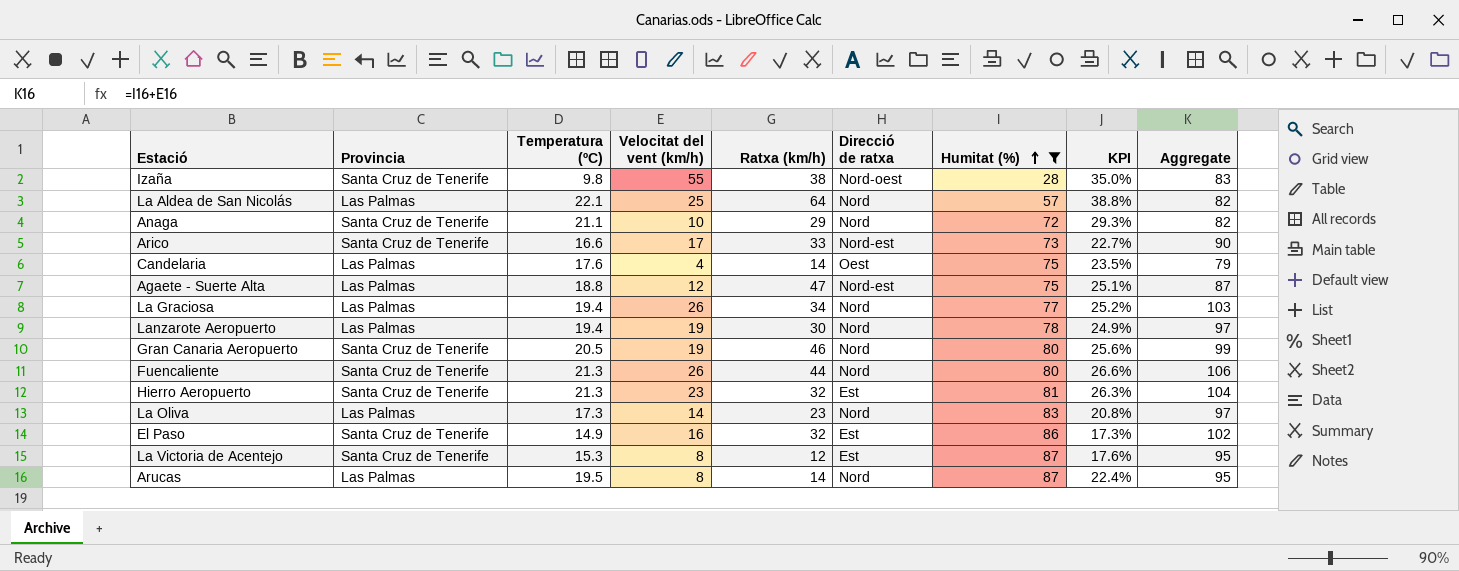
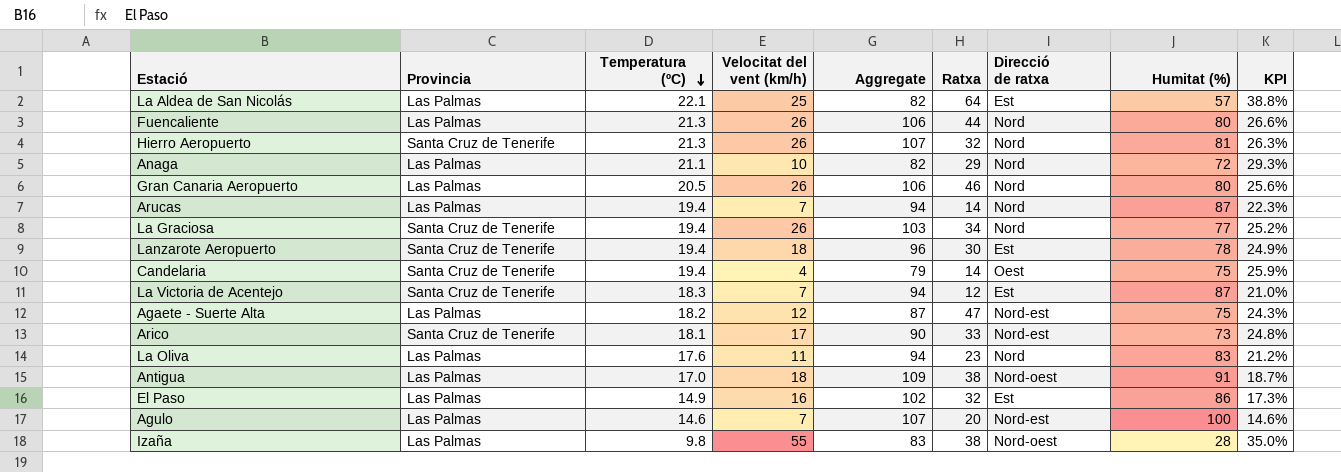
filter: Humitat (%) <= 87 -> none
row order: Humitat (%) ascending -> Temperatura (ºC) descending
column Aggregate | position: 9 -> 5
column name: Ratxa (km/h) -> Ratxa
La Aldea de San Nicolás | Direcció de ratxa: Nord -> Est
Fuencaliente | Provincia: Santa Cruz de Tenerife -> Las Palmas
Hierro Aeropuerto | Velocitat del vent (km/h): 23 -> 26
Hierro Aeropuerto | Aggregate: 104 -> 107
Hierro Aeropuerto | Direcció de ratxa: Est -> Nord
Anaga | Provincia: Santa Cruz de Tenerife -> Las Palmas
Gran Canaria Aeropuerto | Provincia: Santa Cruz de Tenerife -> Las Palmas
Gran Canaria Aeropuerto | Velocitat del vent (km/h): 19 -> 26
Gran Canaria Aeropuerto | Aggregate: 99 -> 106
Arucas | Temperatura (ºC): 19.5 -> 19.4
Arucas | Velocitat del vent (km/h): 8 -> 7
Arucas | Aggregate: 95 -> 94
Arucas | KPI: 22.4% -> 22.3%
La Graciosa | Provincia: Las Palmas -> Santa Cruz de Tenerife
Lanzarote Aeropuerto | Provincia: Las Palmas -> Santa Cruz de Tenerife
Lanzarote Aeropuerto | Velocitat del vent (km/h): 19 -> 18
Lanzarote Aeropuerto | Aggregate: 97 -> 96
Lanzarote Aeropuerto | Direcció de ratxa: Nord -> Est
Candelaria | Provincia: Las Palmas -> Santa Cruz de Tenerife
Candelaria | Temperatura (ºC): 17.6 -> 19.4
Candelaria | KPI: 23.5% -> 25.9%
La Victoria de Acentejo | Temperatura (ºC): 15.3 -> 18.3
La Victoria de Acentejo | Velocitat del vent (km/h): 8 -> 7
La Victoria de Acentejo | Aggregate: 95 -> 94
La Victoria de Acentejo | KPI: 17.6% -> 21.0%
Agaete - Suerte Alta | Temperatura (ºC): 18.8 -> 18.2
Agaete - Suerte Alta | KPI: 25.1% -> 24.3%
Arico | Temperatura (ºC): 16.6 -> 18.1
Arico | KPI: 22.7% -> 24.8%
La Oliva | Temperatura (ºC): 17.3 -> 17.6
La Oliva | Velocitat del vent (km/h): 14 -> 11
La Oliva | Aggregate: 97 -> 94
La Oliva | KPI: 20.8% -> 21.2%
El Paso | Provincia: Santa Cruz de Tenerife -> Las Palmas
Izaña | Provincia: Santa Cruz de Tenerife -> Las Palmas

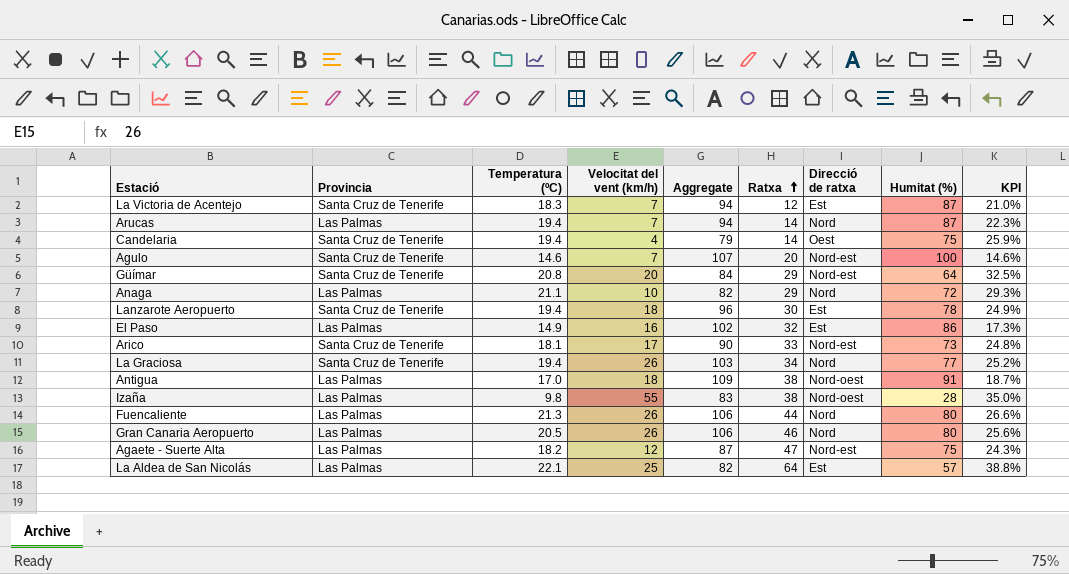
row order: Temperatura (ºC) descending -> Ratxa ascending
row Hierro Aeropuerto: Santa Cruz de Tenerife | 21.3 | 26 | 107 | 32 | Nord | 81 | 26.3% -> none
row La Oliva: Las Palmas | 17.6 | 11 | 94 | 23 | Nord | 83 | 21.2% -> none
Agulo | Provincia: Las Palmas -> Santa Cruz de Tenerife
row Güímar: none -> Santa Cruz de Tenerife | 20.8 | 20 | 84 | 29 | Nord-est | 64 | 32.5%

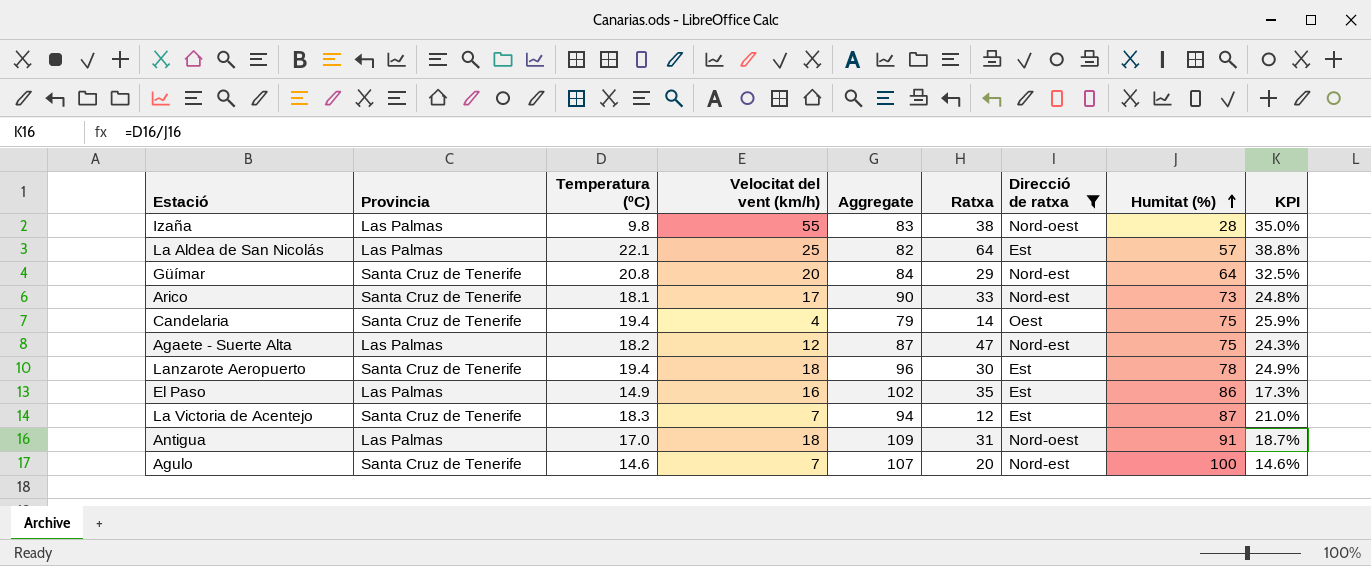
filter: none -> Direcció de ratxa != Nord
row order: Ratxa ascending -> Humitat (%) ascending
El Paso | Ratxa: 32 -> 35
Antigua | Ratxa: 38 -> 31

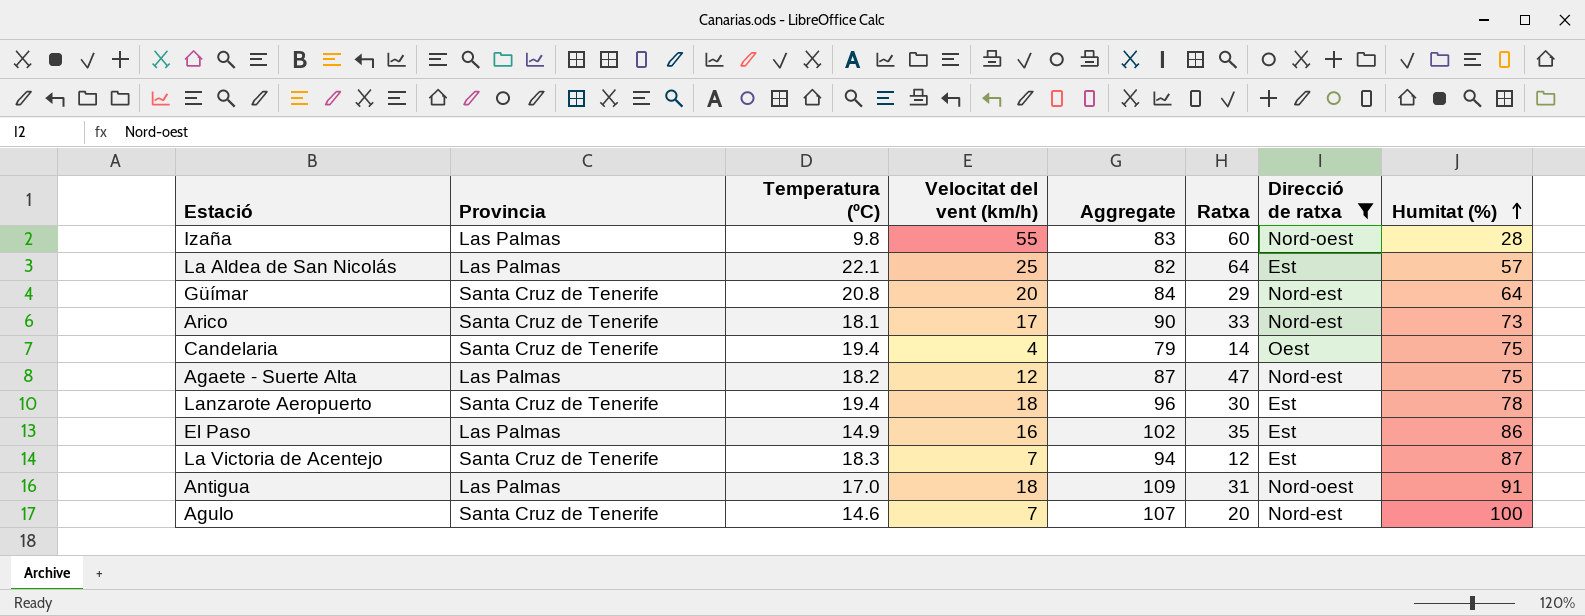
column KPI | formula: [Temperatura (ºC)] / [Humitat (%)] -> none
Izaña | Ratxa: 38 -> 60

